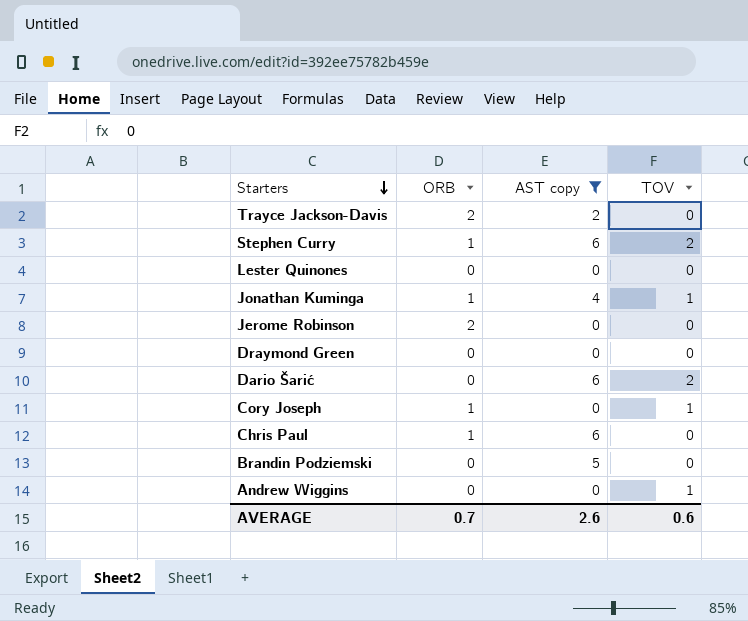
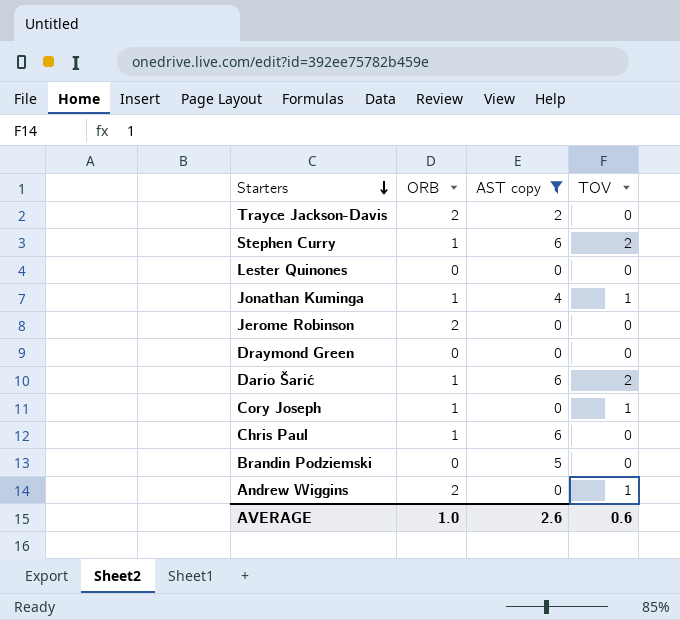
Dario Šarić | ORB: 0 -> 1
Andrew Wiggins | ORB: 0 -> 2
AVERAGE | ORB: 0.7 -> 1.0

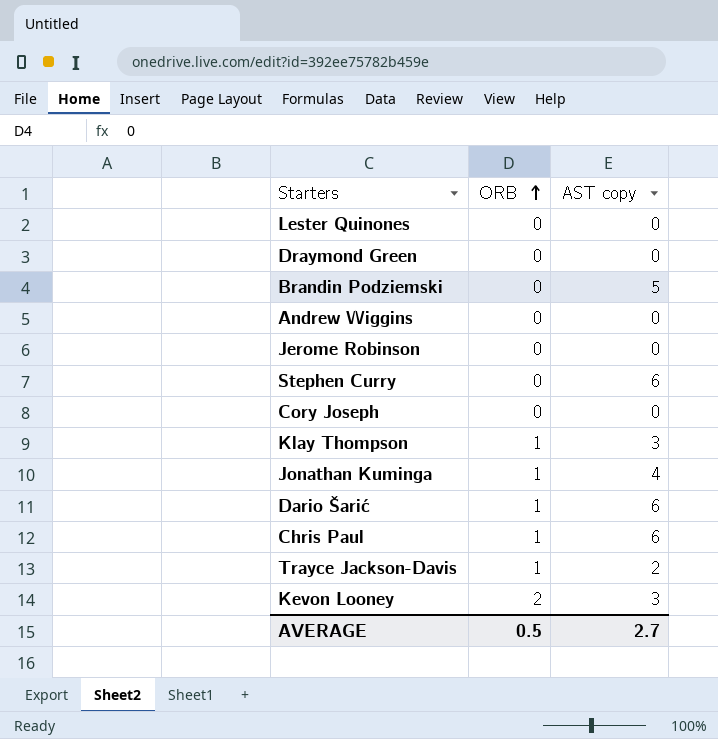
filter: AST copy != 3 -> none
row order: Starters descending -> ORB ascending
column TOV | position: 4 -> none
Andrew Wiggins | ORB: 2 -> 0
Jerome Robinson | ORB: 2 -> 0
Stephen Curry | ORB: 1 -> 0
Cory Joseph | ORB: 1 -> 0
Trayce Jackson-Davis | ORB: 2 -> 1
AVERAGE | ORB: 1.0 -> 0.5
AVERAGE | AST copy: 2.6 -> 2.7

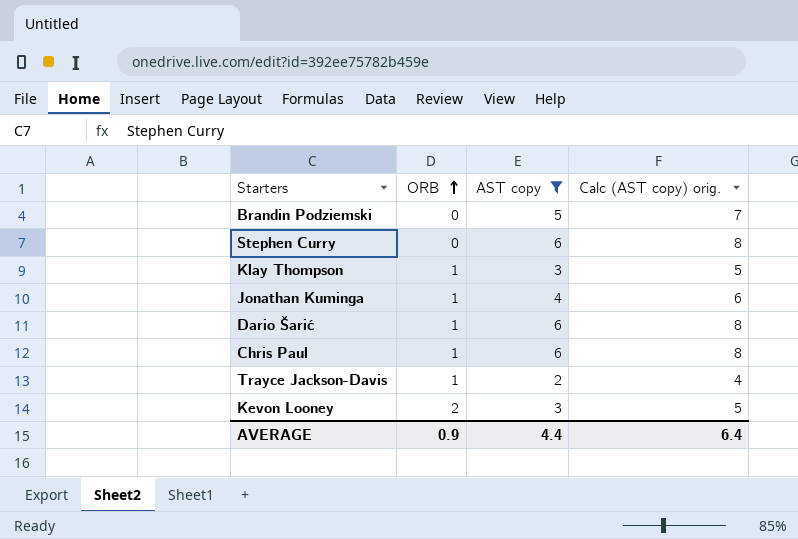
filter: none -> AST copy != 0
column Calc (AST copy) orig. | formula: none -> [AST copy] + 2
AVERAGE | ORB: 0.5 -> 0.9
AVERAGE | AST copy: 2.7 -> 4.4

